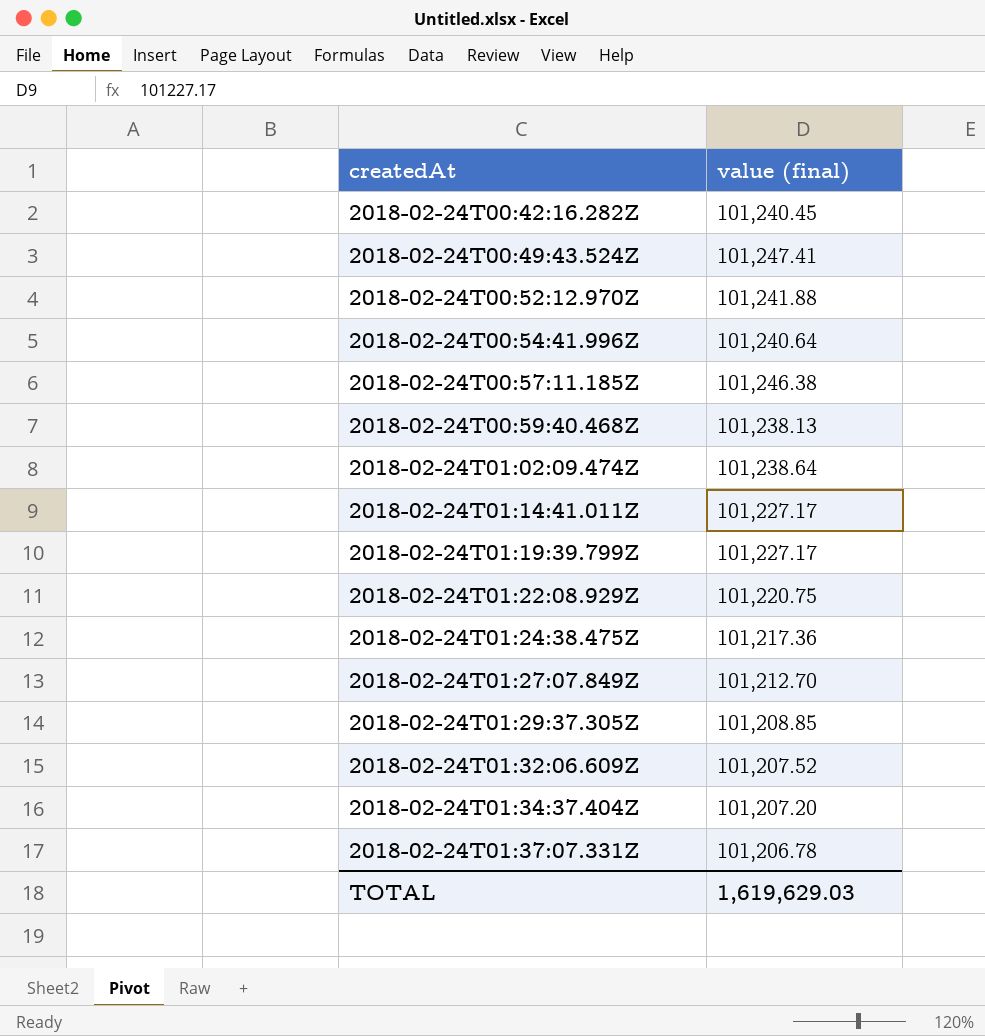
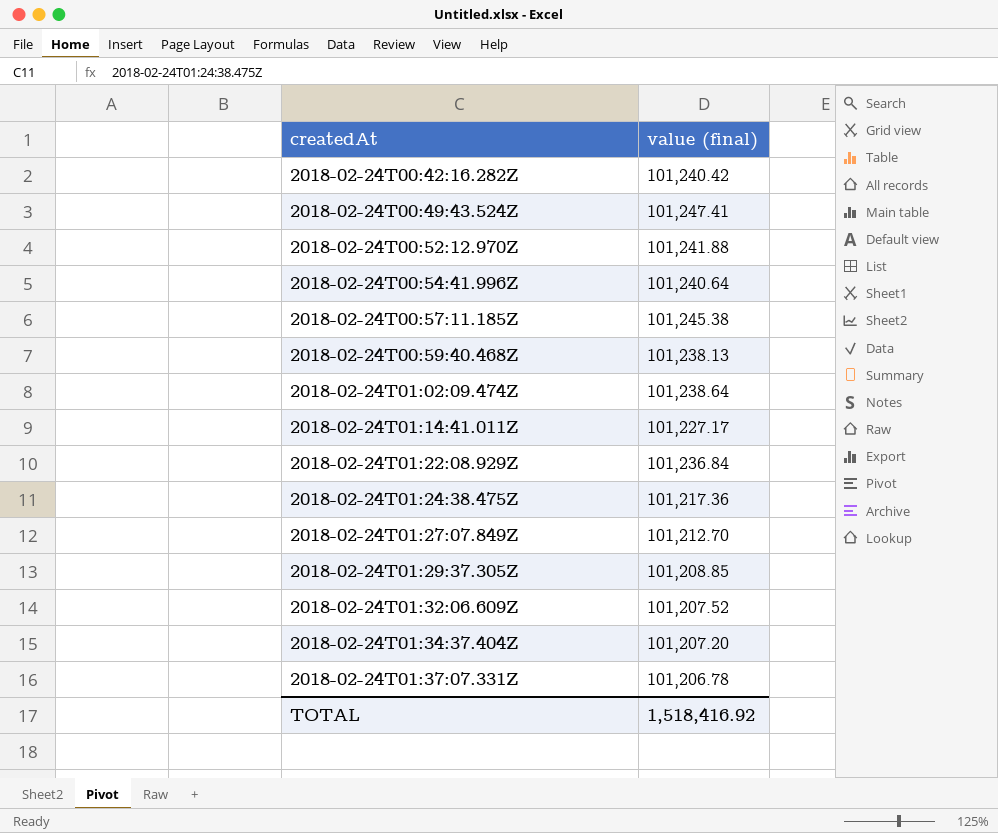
row 2018-02-24T01:19:39.799Z: 101,227.17 -> none
2018-02-24T00:42:16.282Z | value (final): 101,240.45 -> 101,240.42
2018-02-24T00:57:11.185Z | value (final): 101,246.38 -> 101,245.38
2018-02-24T01:22:08.929Z | value (final): 101,220.75 -> 101,236.84
TOTAL | value (final): 1,619,629.03 -> 1,518,416.92

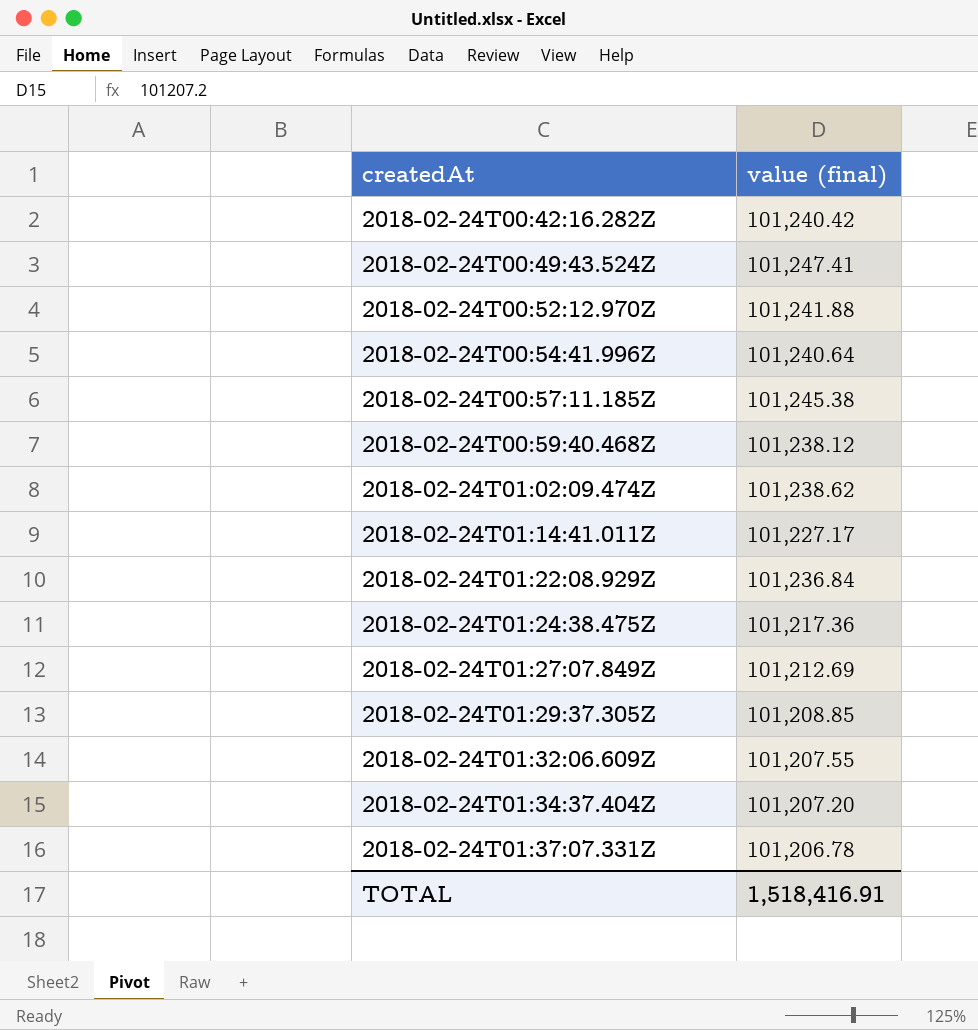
2018-02-24T00:59:40.468Z | value (final): 101,238.13 -> 101,238.12
2018-02-24T01:02:09.474Z | value (final): 101,238.64 -> 101,238.62
2018-02-24T01:27:07.849Z | value (final): 101,212.70 -> 101,212.69
2018-02-24T01:32:06.609Z | value (final): 101,207.52 -> 101,207.55
TOTAL | value (final): 1,518,416.92 -> 1,518,416.91

